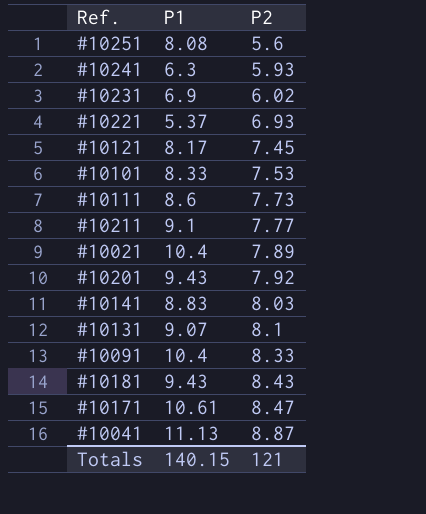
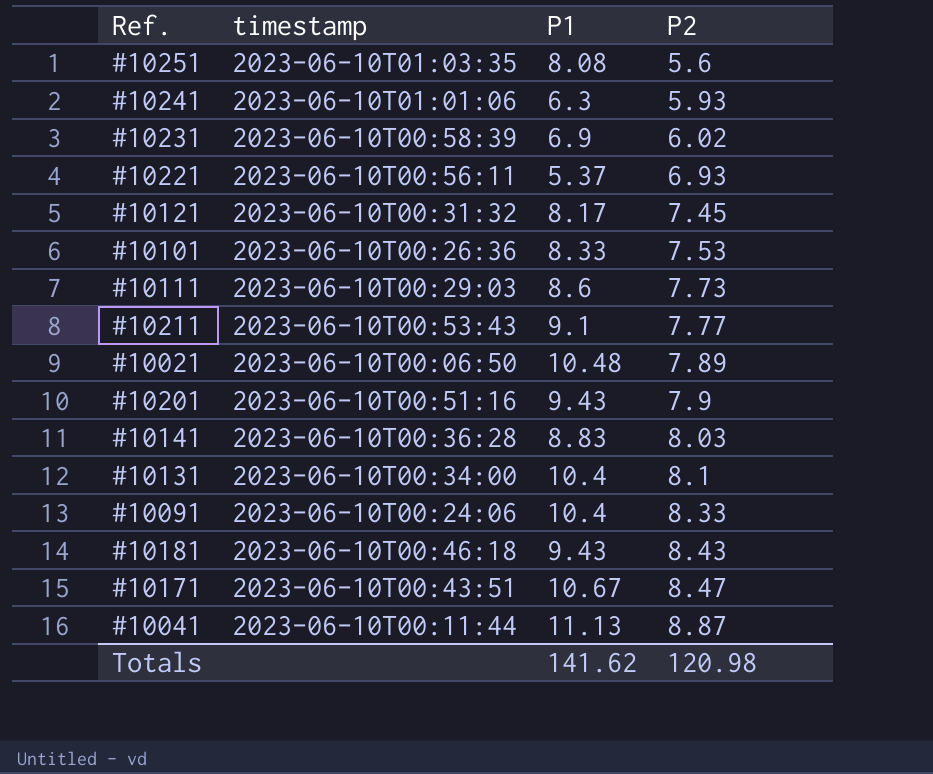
column timestamp | position: none -> 2
#10021 | P1: 10.4 -> 10.48
#10201 | P2: 7.92 -> 7.9
#10131 | P1: 9.07 -> 10.4
#10171 | P1: 10.61 -> 10.67
Totals | P1: 140.15 -> 141.62
Totals | P2: 121 -> 120.98

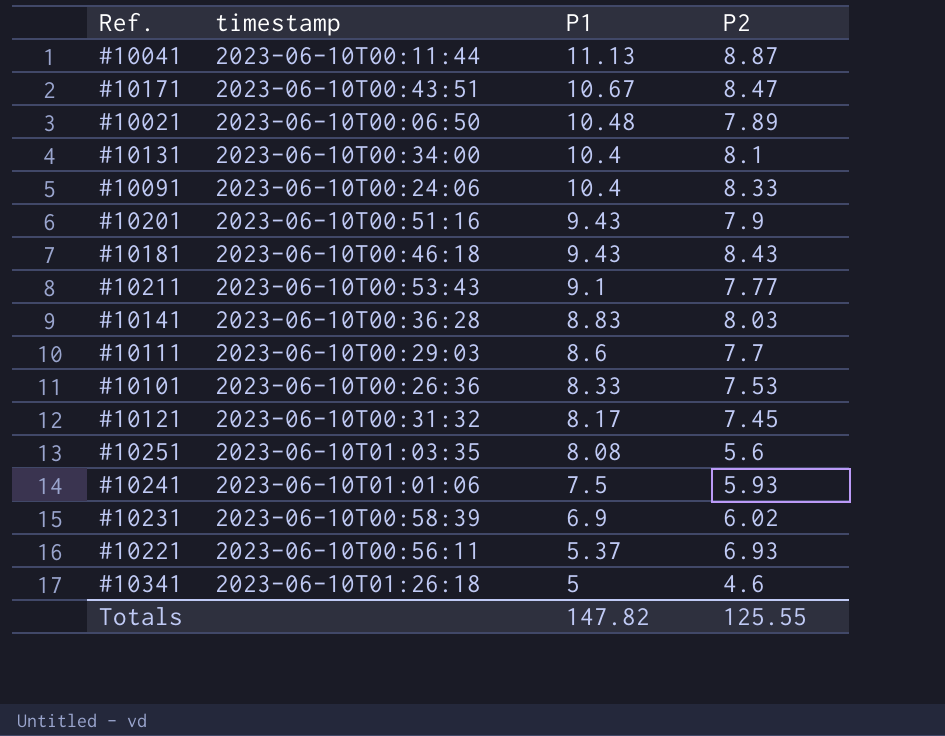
row order: P2 ascending -> P1 descending
#10111 | P2: 7.73 -> 7.7
#10241 | P1: 6.3 -> 7.5
row #10341: none -> 2023-06-10T01:26:18 | 5 | 4.6
Totals | P1: 141.62 -> 147.82
Totals | P2: 120.98 -> 125.55

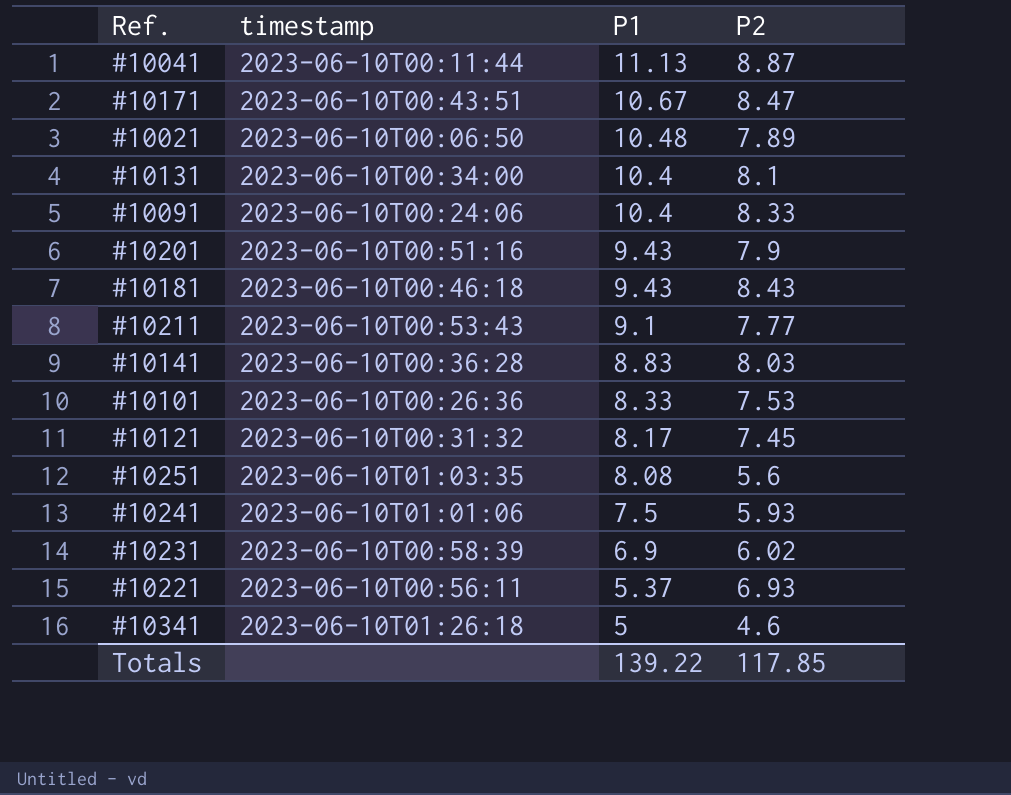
row #10111: 2023-06-10T00:29:03 | 8.6 | 7.7 -> none
Totals | P1: 147.82 -> 139.22
Totals | P2: 125.55 -> 117.85

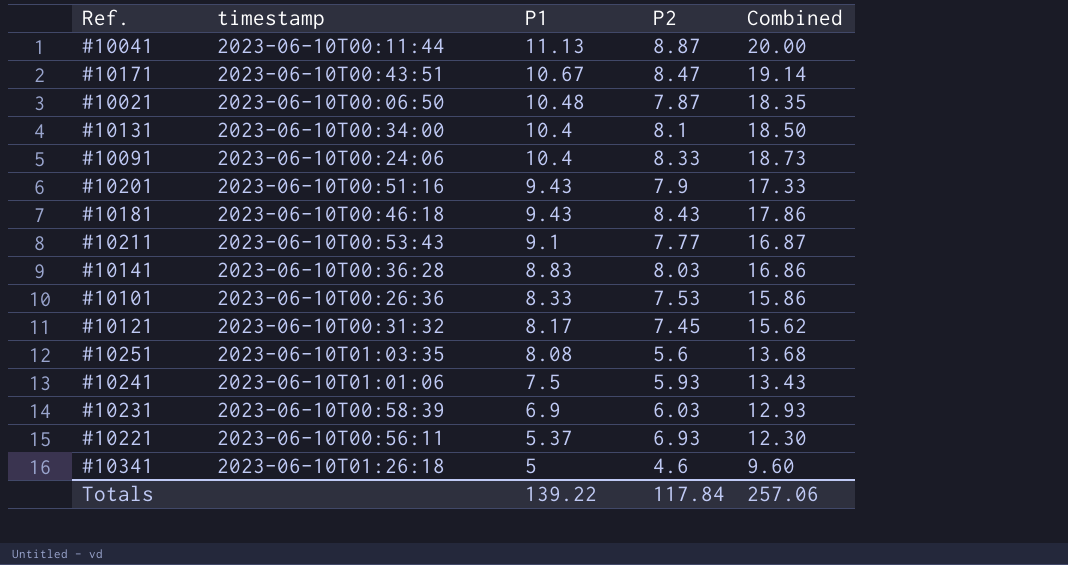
column Combined | formula: none -> [P1] + [P2]
#10021 | P2: 7.89 -> 7.87
#10231 | P2: 6.02 -> 6.03
Totals | P2: 117.85 -> 117.84

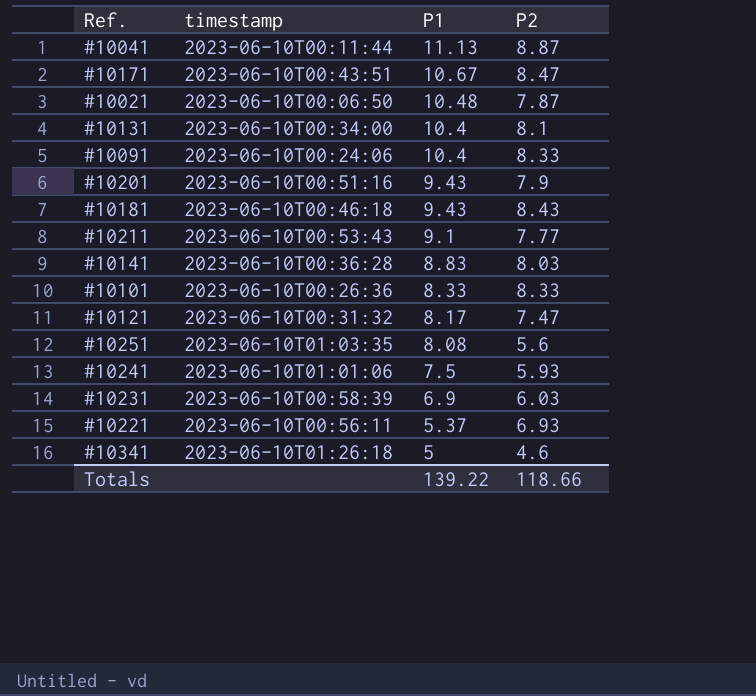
column Combined | formula: [P1] + [P2] -> none
#10101 | P2: 7.53 -> 8.33
#10121 | P2: 7.45 -> 7.47
Totals | P2: 117.84 -> 118.66

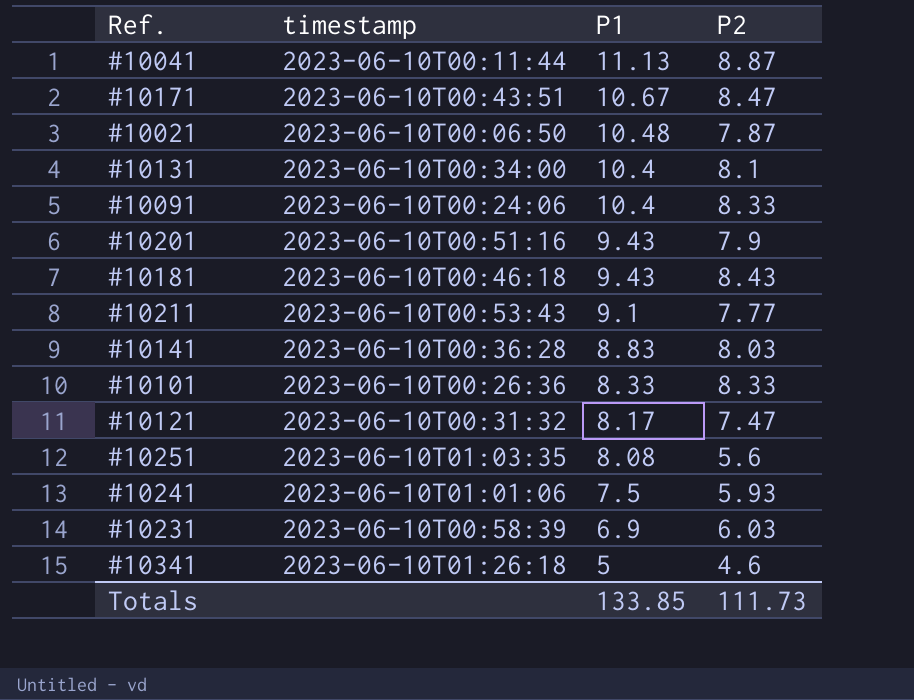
row #10221: 2023-06-10T00:56:11 | 5.37 | 6.93 -> none
Totals | P1: 139.22 -> 133.85
Totals | P2: 118.66 -> 111.73

